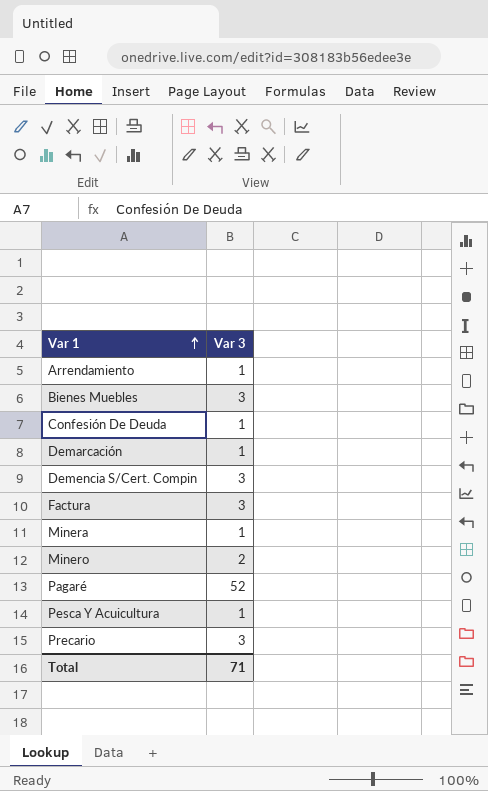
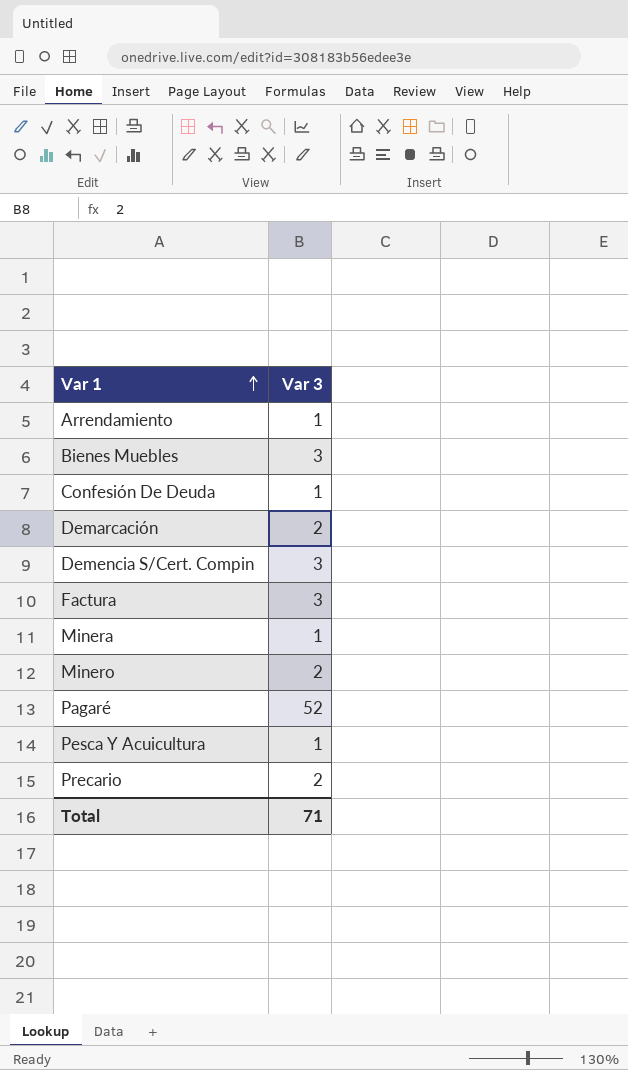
Demarcación | Var 3: 1 -> 2
Precario | Var 3: 3 -> 2

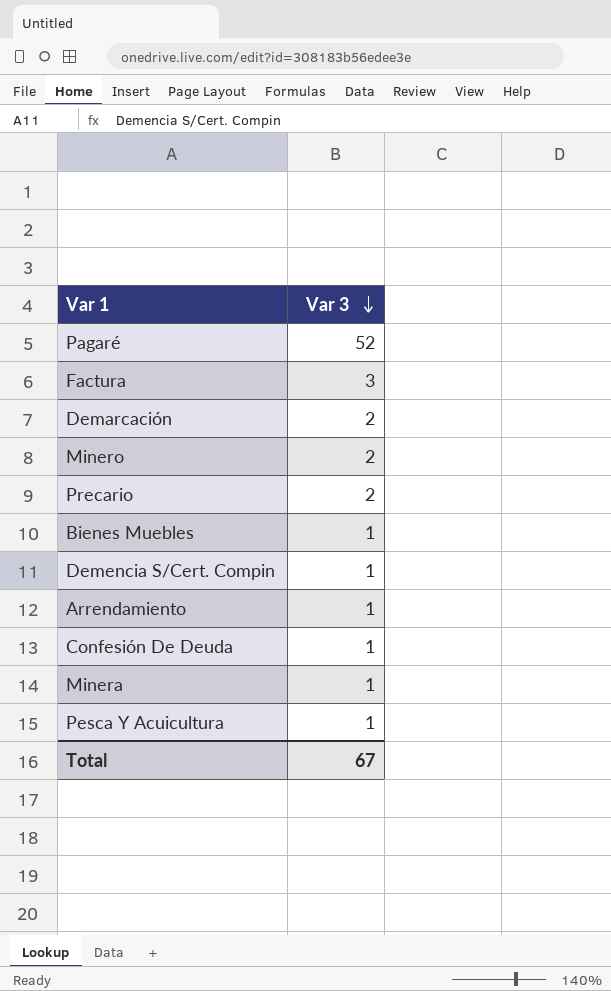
row order: Var 1 ascending -> Var 3 descending
Bienes Muebles | Var 3: 3 -> 1
Demencia S/Cert. Compin | Var 3: 3 -> 1
Total | Var 3: 71 -> 67

